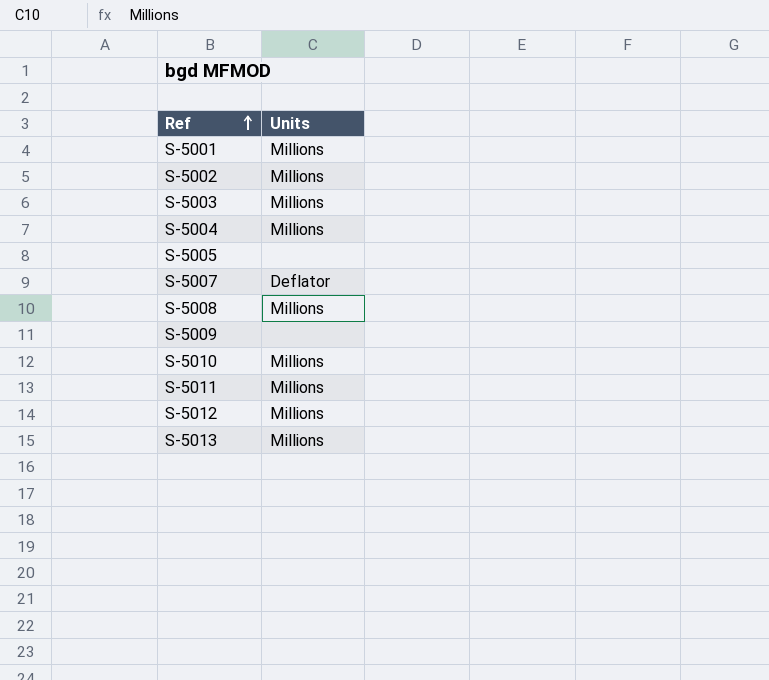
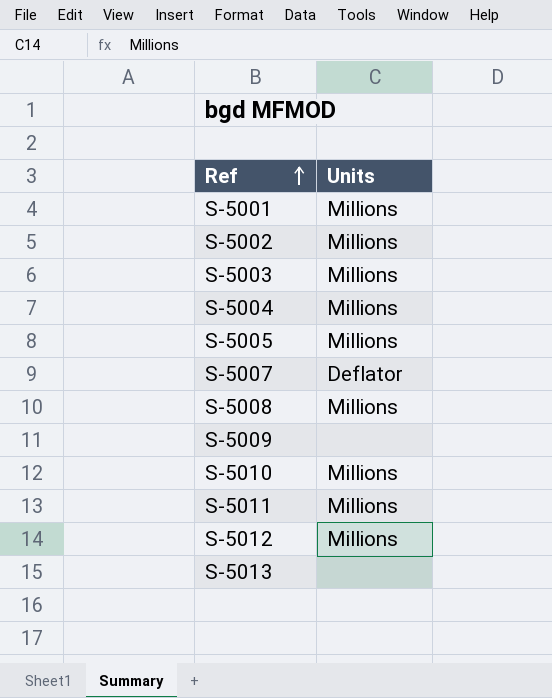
S-5005 | Units: none -> Millions
S-5013 | Units: Millions -> none

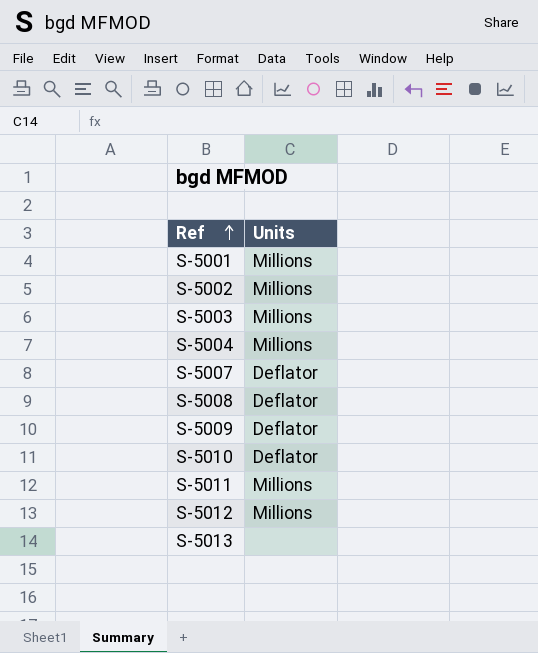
row S-5005: Millions -> none
S-5008 | Units: Millions -> Deflator
S-5009 | Units: none -> Deflator
S-5010 | Units: Millions -> Deflator

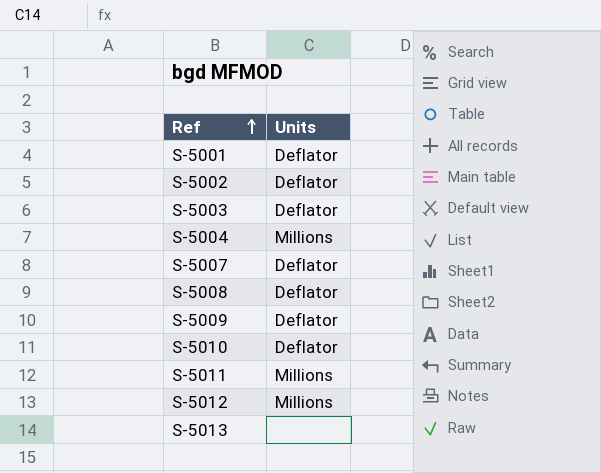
S-5001 | Units: Millions -> Deflator
S-5002 | Units: Millions -> Deflator
S-5003 | Units: Millions -> Deflator

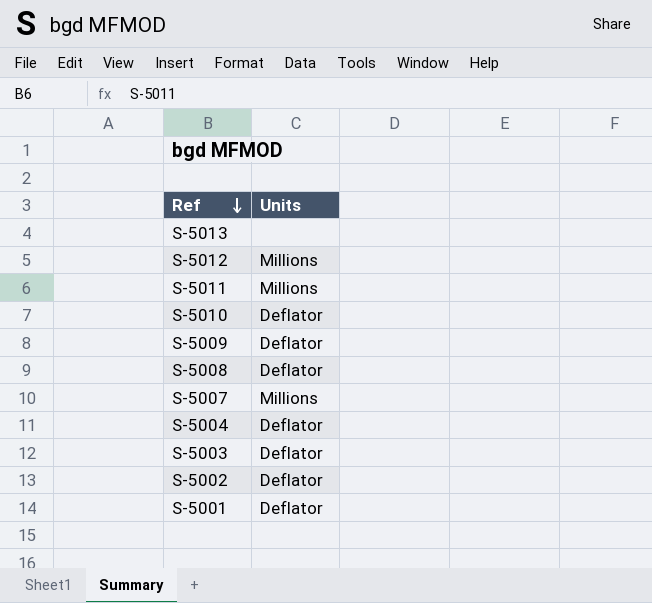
row order: Ref ascending -> Ref descending
S-5007 | Units: Deflator -> Millions
S-5004 | Units: Millions -> Deflator

